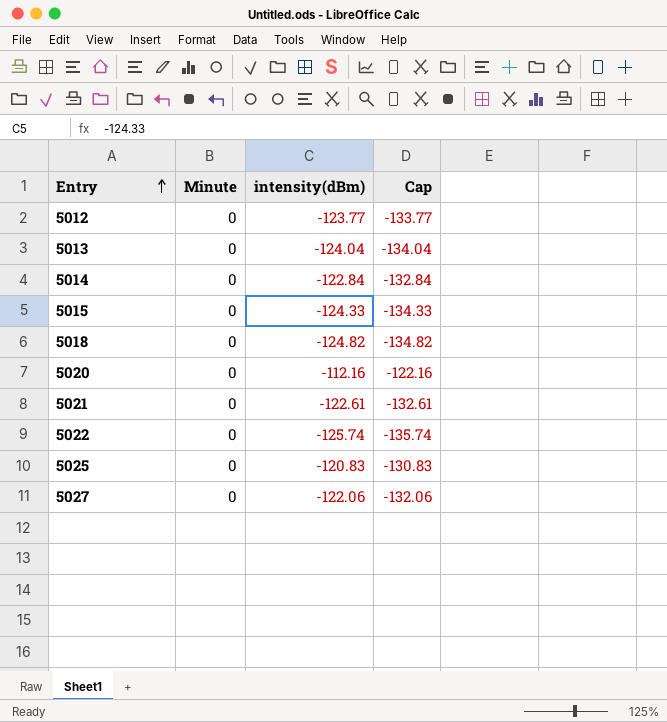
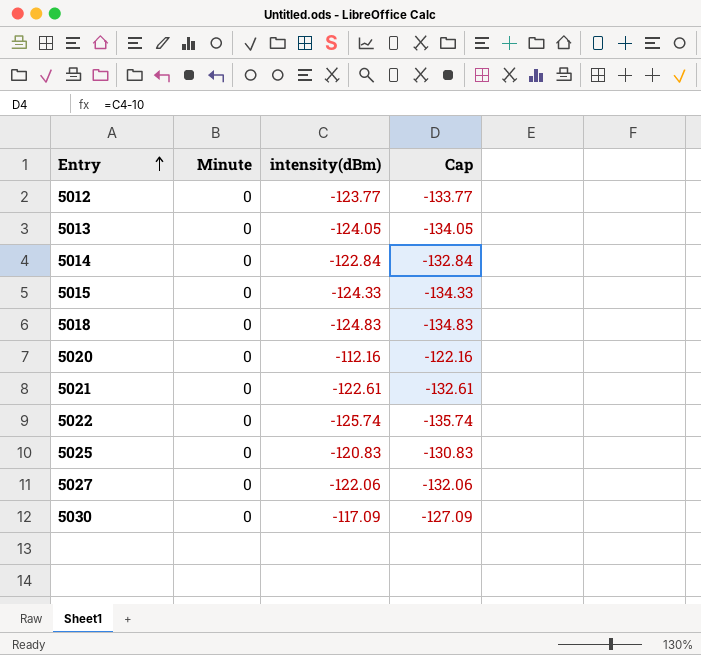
5013 | intensity(dBm): -124.04 -> -124.05
5013 | Cap: -134.04 -> -134.05
5018 | intensity(dBm): -124.82 -> -124.83
5018 | Cap: -134.82 -> -134.83
row 5030: none -> 0 | -117.09 | -127.09

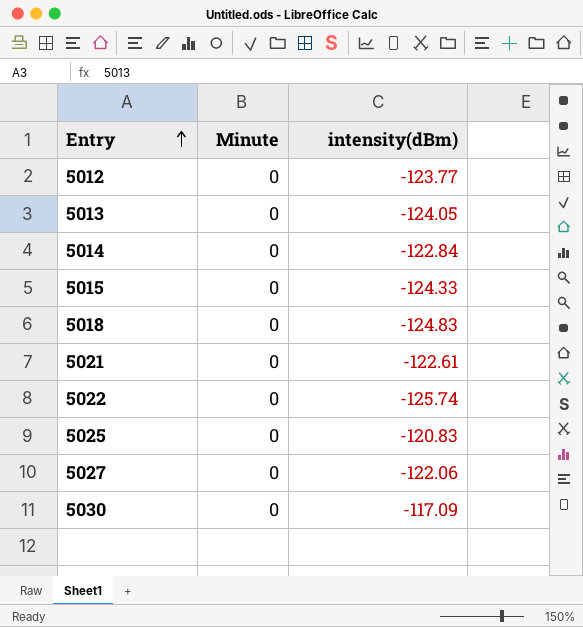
column Cap | formula: [intensity(dBm)] - 10 -> none
row 5020: 0 | -112.16 | -122.16 -> none

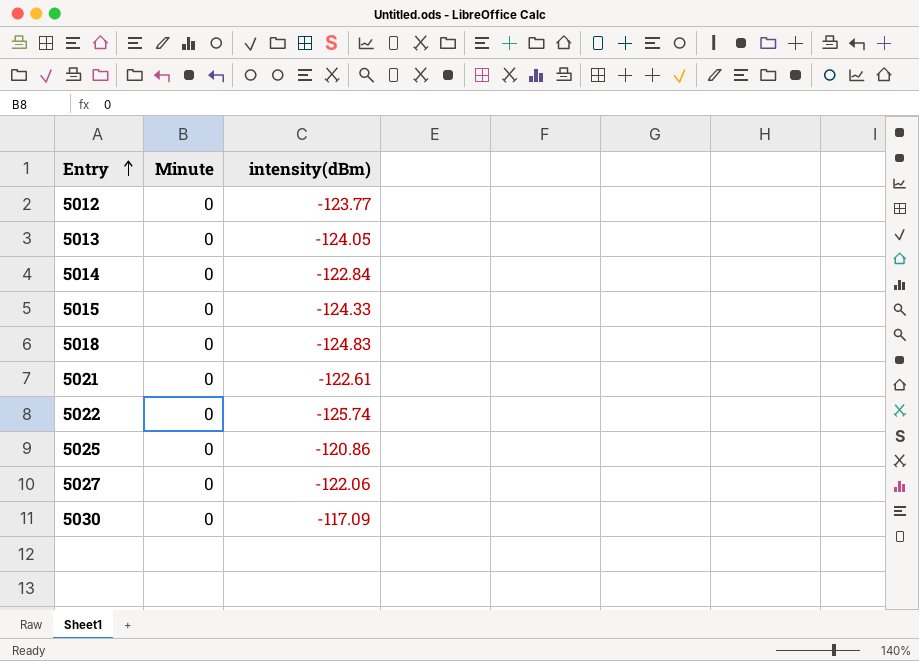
5025 | intensity(dBm): -120.83 -> -120.86

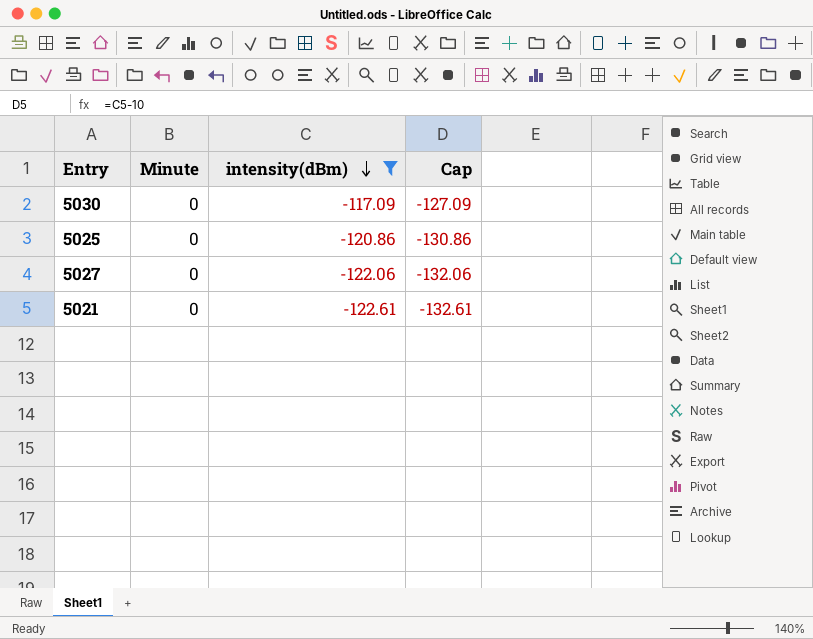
filter: none -> intensity(dBm) >= -122.61
row order: Entry ascending -> intensity(dBm) descending
column Cap | formula: none -> [intensity(dBm)] - 10

